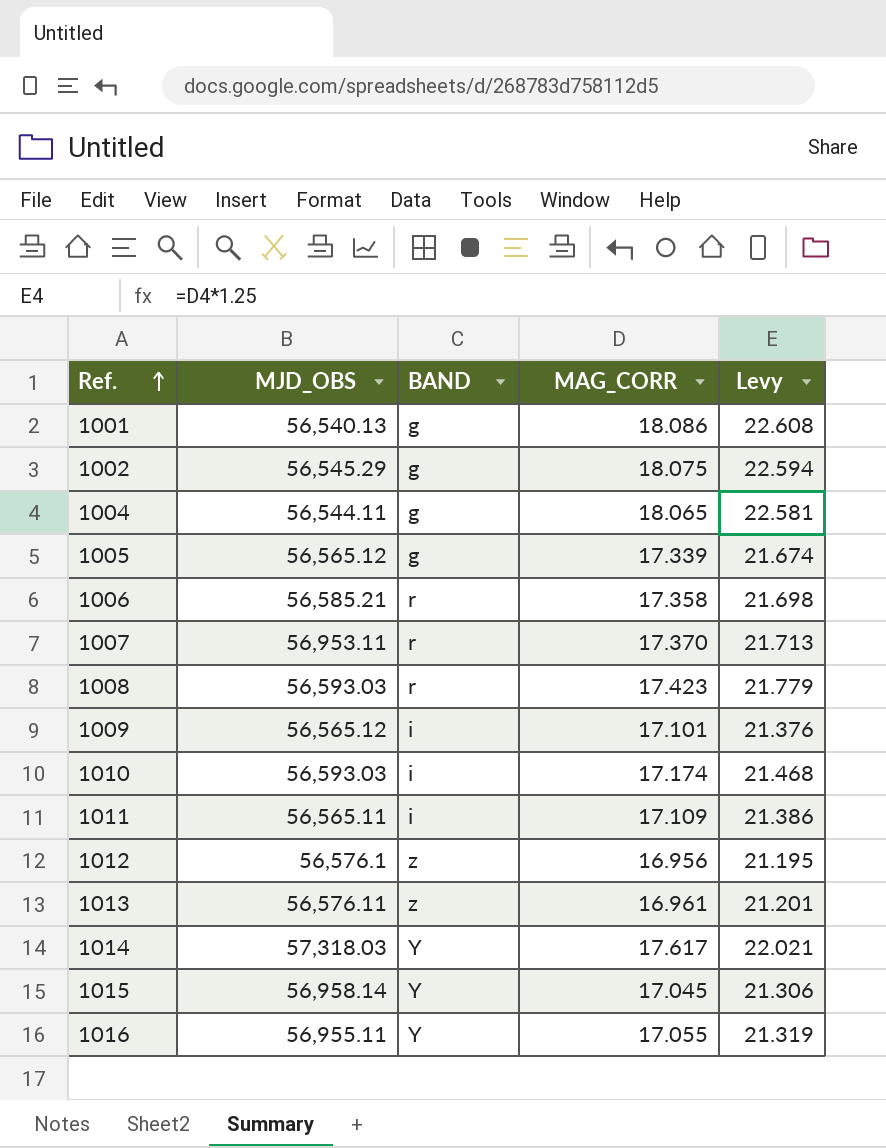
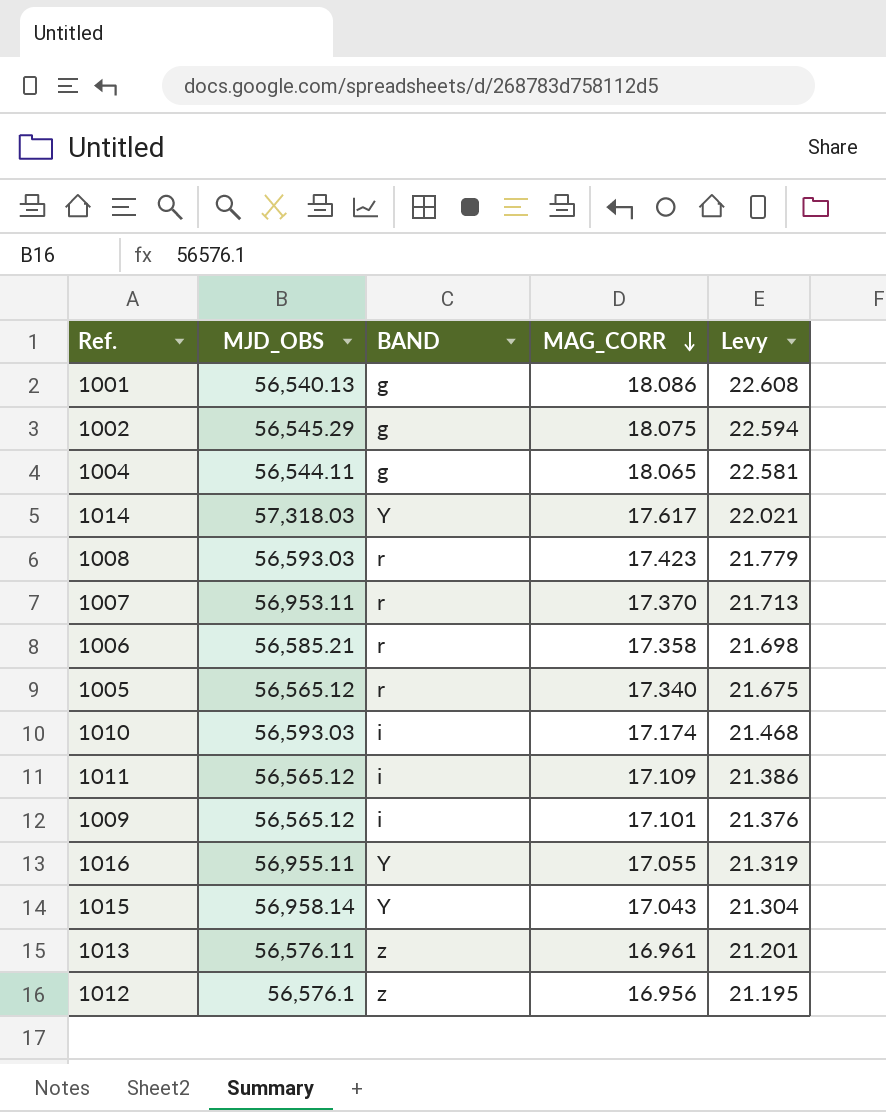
row order: Ref. ascending -> MAG_CORR descending
1005 | BAND: g -> r
1005 | MAG_CORR: 17.339 -> 17.340
1005 | Levy: 21.674 -> 21.675
1011 | MJD_OBS: 56,565.11 -> 56,565.12
1015 | MAG_CORR: 17.045 -> 17.043
1015 | Levy: 21.306 -> 21.304

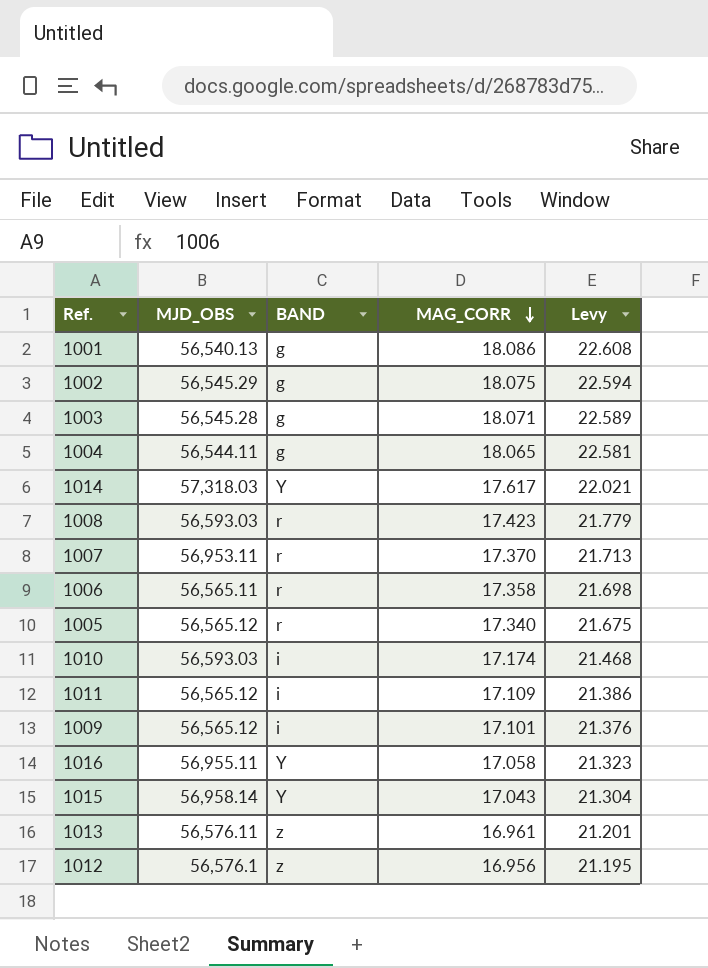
row 1003: none -> 56,545.28 | g | 18.071 | 22.589
1006 | MJD_OBS: 56,585.21 -> 56,565.11
1016 | MAG_CORR: 17.055 -> 17.058
1016 | Levy: 21.319 -> 21.323

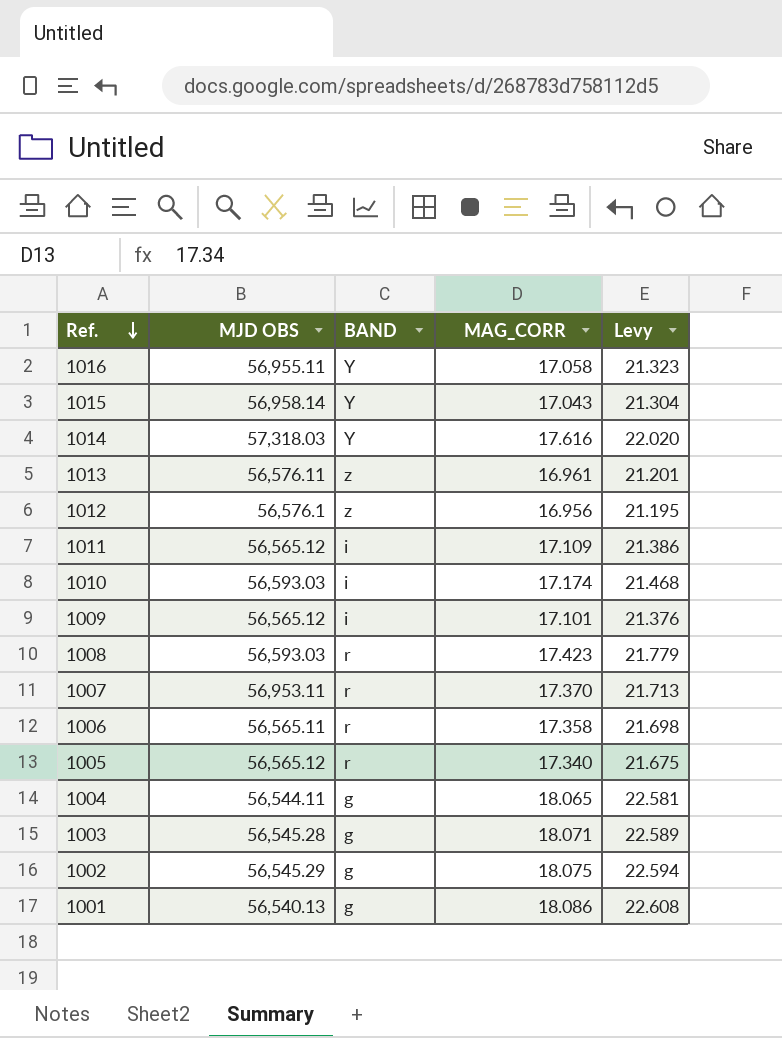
row order: MAG_CORR descending -> Ref. descending
column name: MJD_OBS -> MJD OBS
1014 | MAG_CORR: 17.617 -> 17.616
1014 | Levy: 22.021 -> 22.020

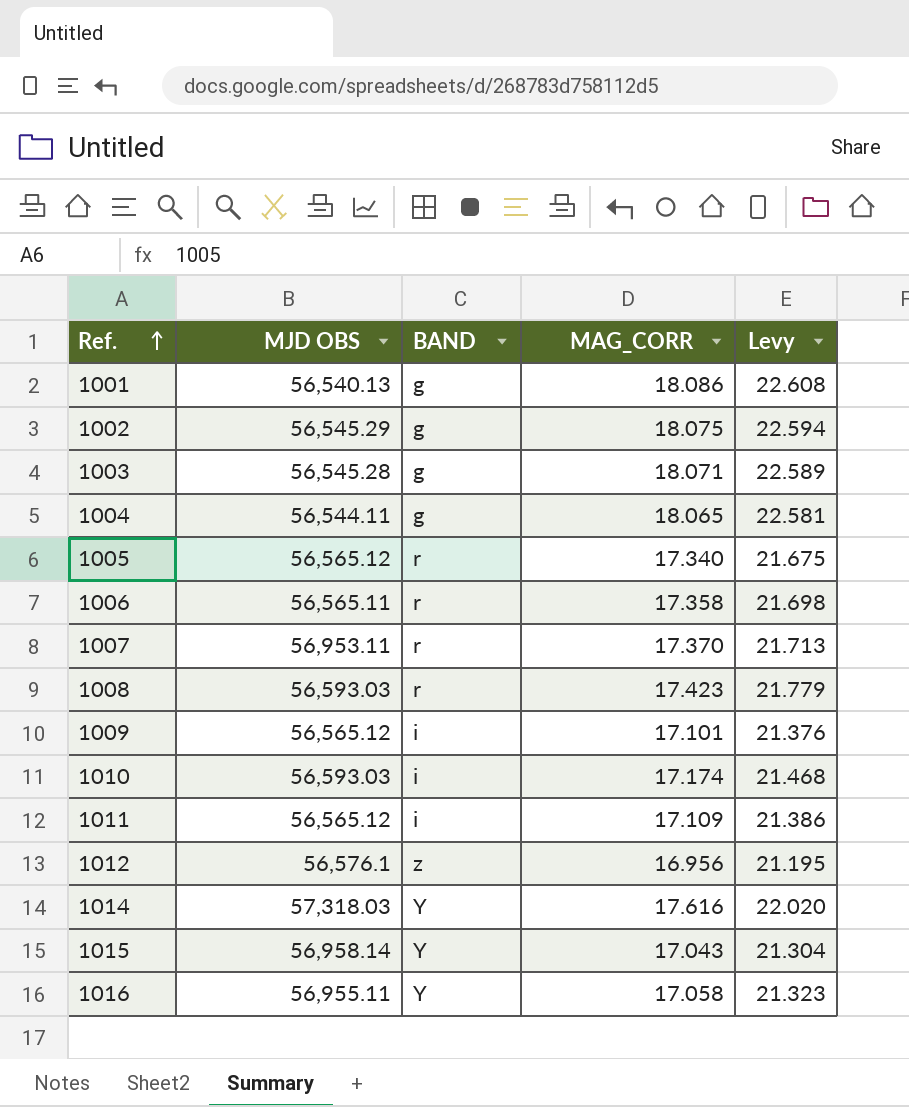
row order: Ref. descending -> Ref. ascending
row 1013: 56,576.11 | z | 16.961 | 21.201 -> none

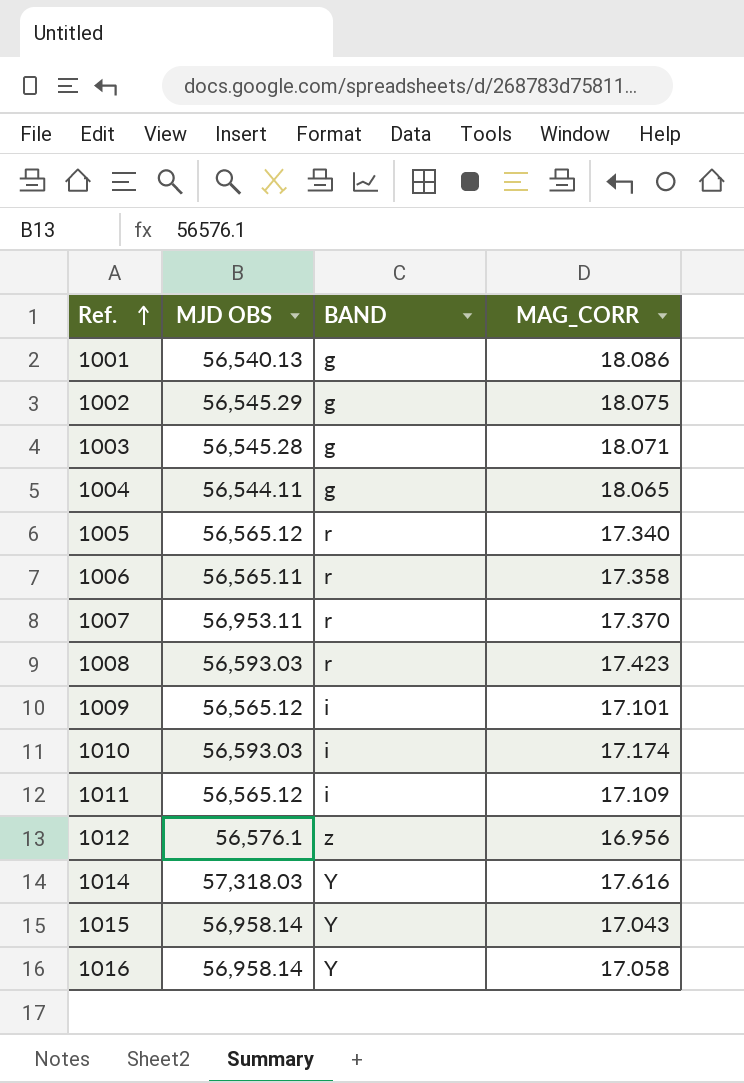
column Levy | formula: [MAG_CORR] * 1.25 -> none
1016 | MJD OBS: 56,955.11 -> 56,958.14

